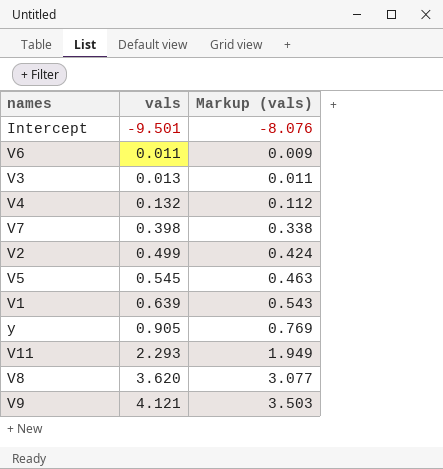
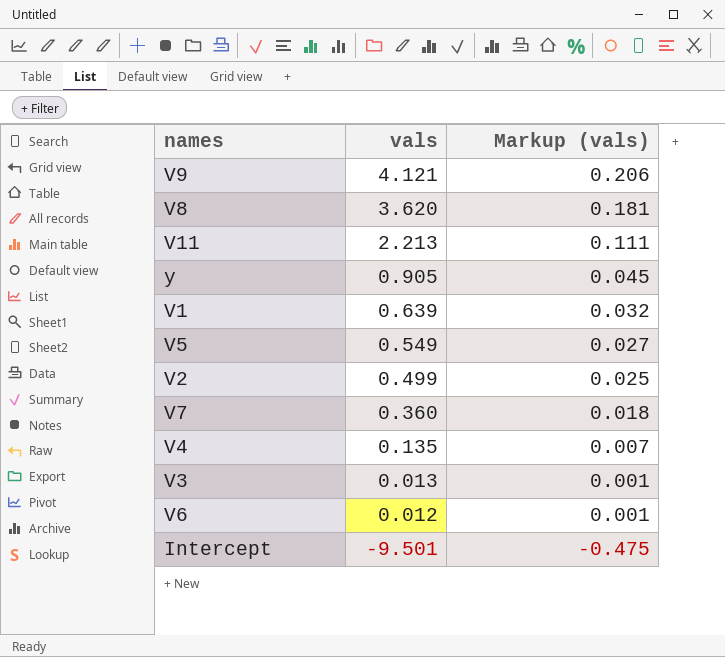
row order: vals ascending -> vals descending
column Markup (vals) | formula: [vals] * 0.85 -> [vals] * 0.05
V11 | vals: 2.293 -> 2.213
V5 | vals: 0.545 -> 0.549
V7 | vals: 0.398 -> 0.360
V4 | vals: 0.132 -> 0.135
V6 | vals: 0.011 -> 0.012

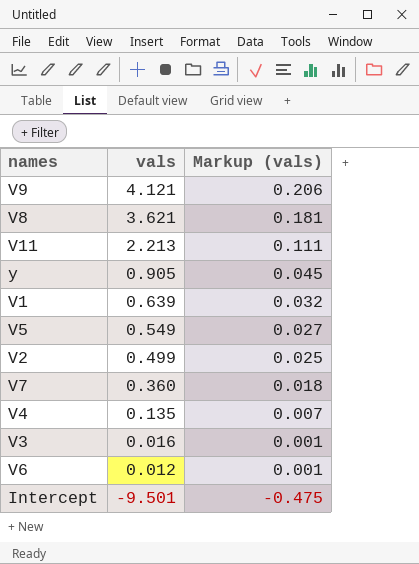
V8 | vals: 3.620 -> 3.621
V3 | vals: 0.013 -> 0.016

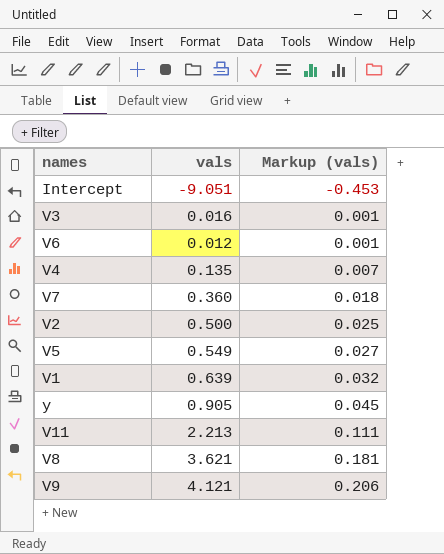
row order: vals descending -> Markup (vals) ascending
Intercept | vals: -9.501 -> -9.051
Intercept | Markup (vals): -0.475 -> -0.453
V2 | vals: 0.499 -> 0.500

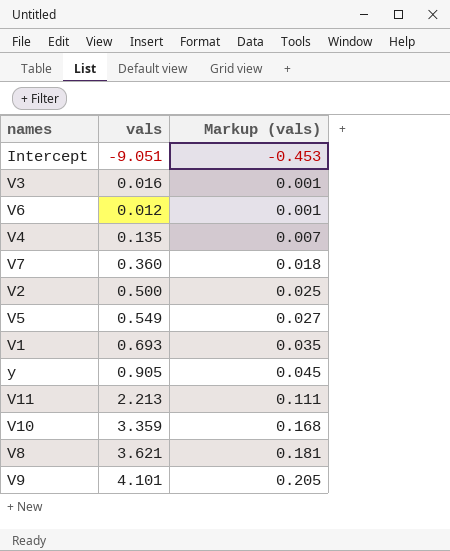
V1 | vals: 0.639 -> 0.693
V1 | Markup (vals): 0.032 -> 0.035
row V10: none -> 3.359 | 0.168
V9 | vals: 4.121 -> 4.101
V9 | Markup (vals): 0.206 -> 0.205

